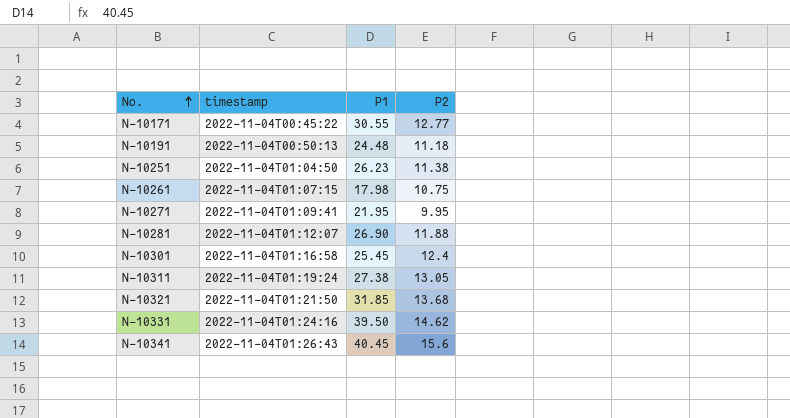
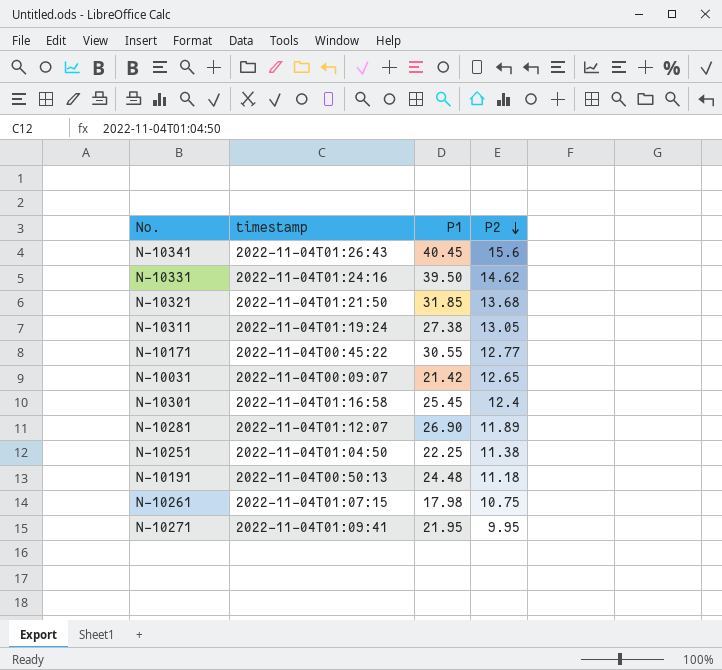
row order: No. ascending -> P2 descending
row N-10031: none -> 2022-11-04T00:09:07 | 21.42 | 12.65
N-10281 | P2: 11.88 -> 11.89
N-10251 | P1: 26.23 -> 22.25

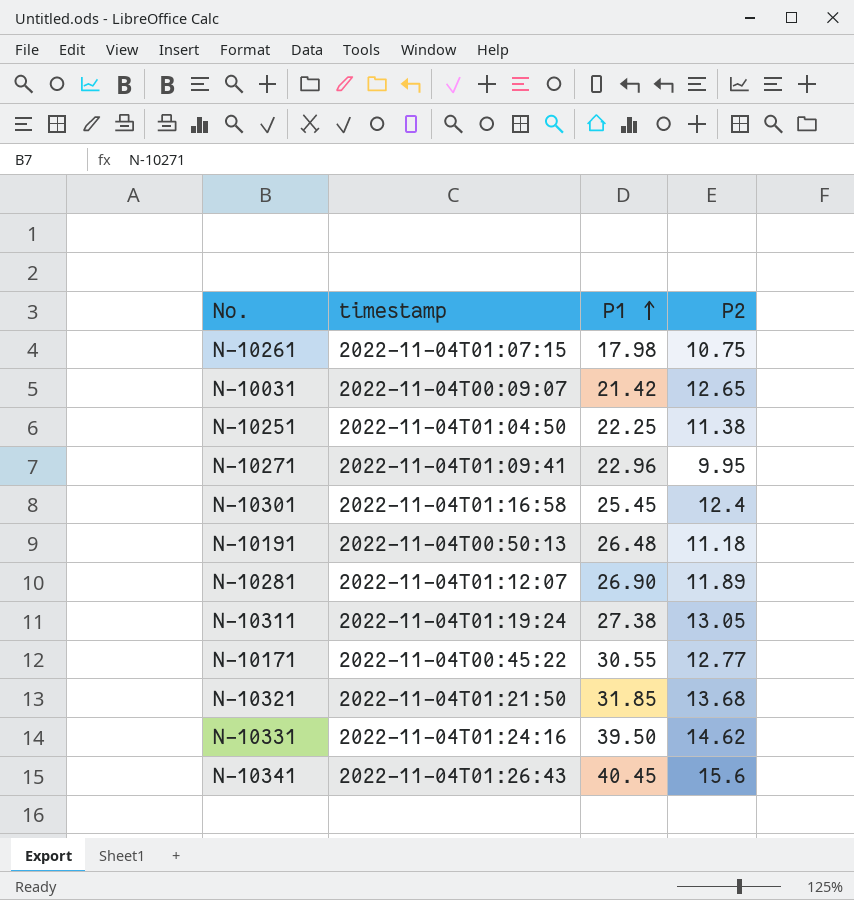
row order: P2 descending -> P1 ascending
N-10271 | P1: 21.95 -> 22.96
N-10191 | P1: 24.48 -> 26.48

